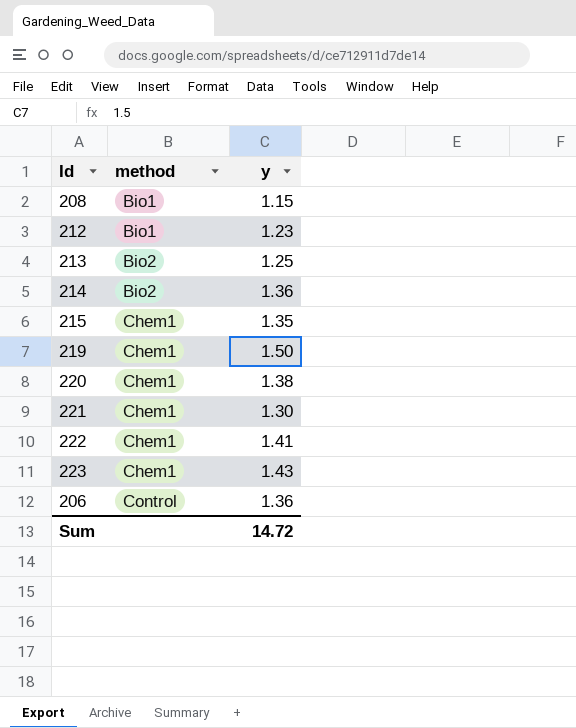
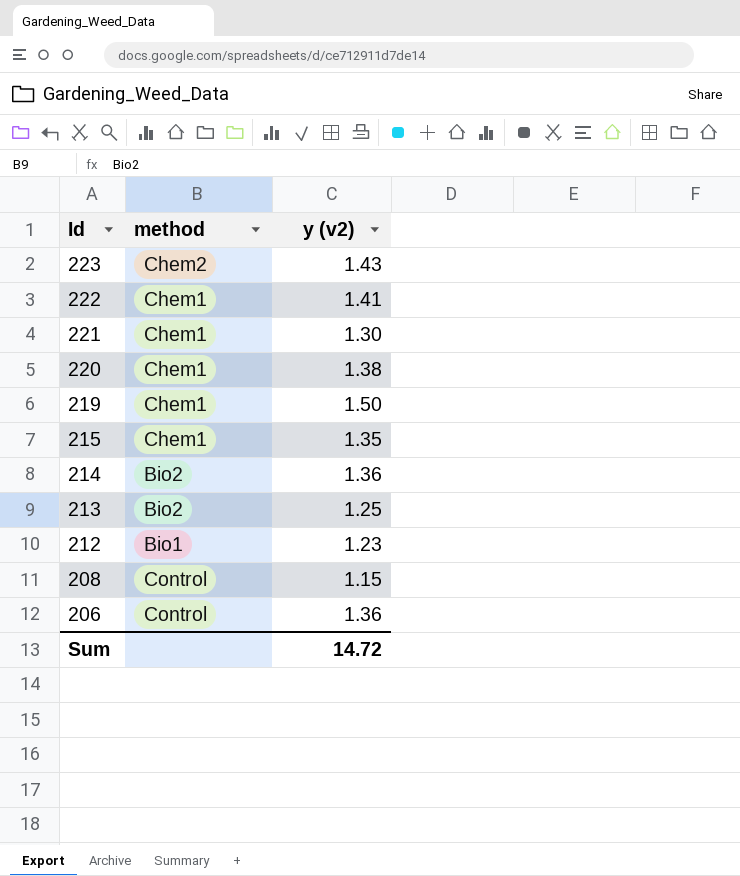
row order: method ascending -> Id descending
column name: y -> y (v2)
223 | method: Chem1 -> Chem2
208 | method: Bio1 -> Control

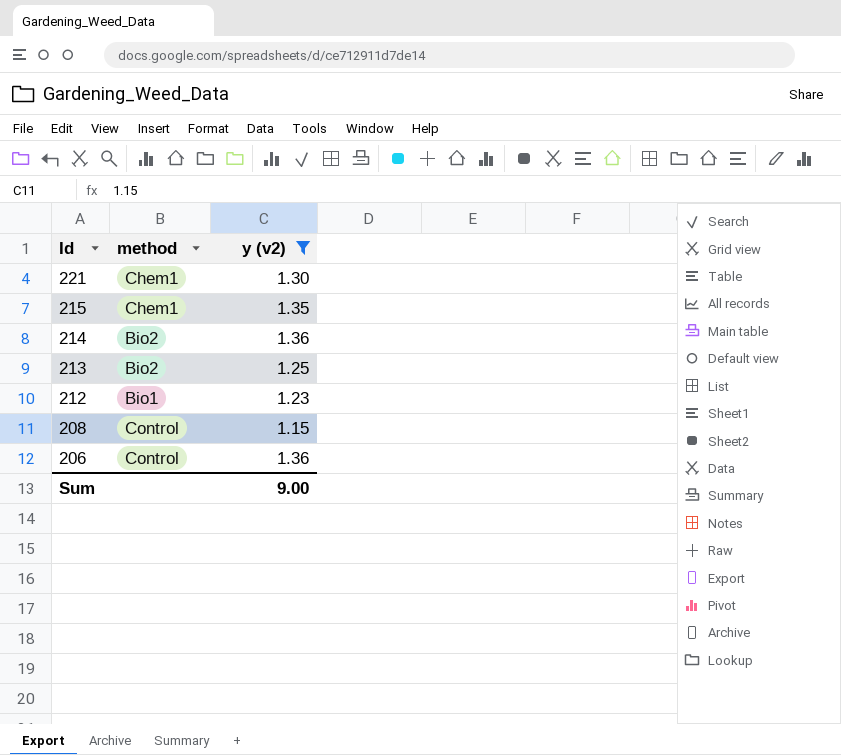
filter: none -> y (v2) <= 1.36
Sum | y (v2): 14.72 -> 9.00

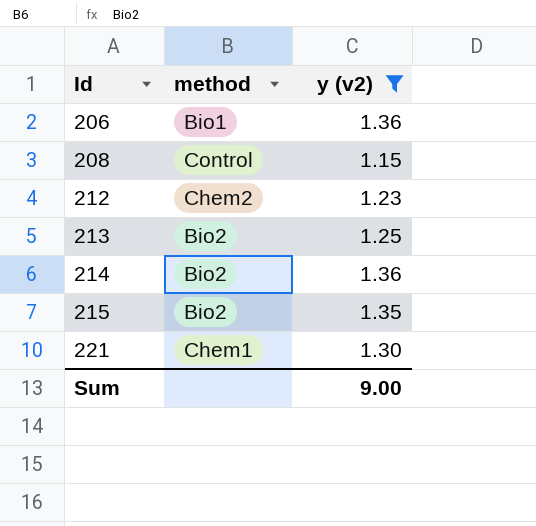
row order: Id descending -> Id ascending
206 | method: Control -> Bio1
212 | method: Bio1 -> Chem2
215 | method: Chem1 -> Bio2

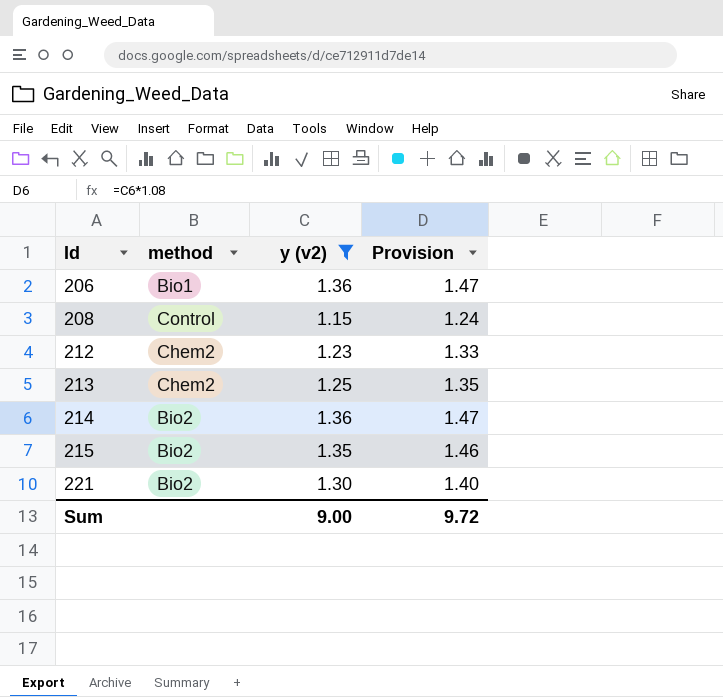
column Provision | formula: none -> [y (v2)] * 1.08
213 | method: Bio2 -> Chem2
221 | method: Chem1 -> Bio2

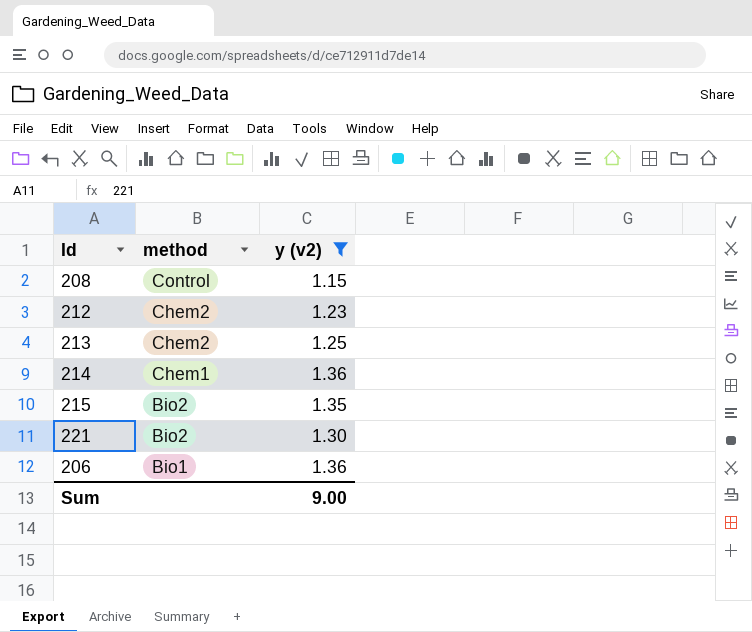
row order: Id ascending -> method descending
column Provision | formula: [y (v2)] * 1.08 -> none
214 | method: Bio2 -> Chem1

